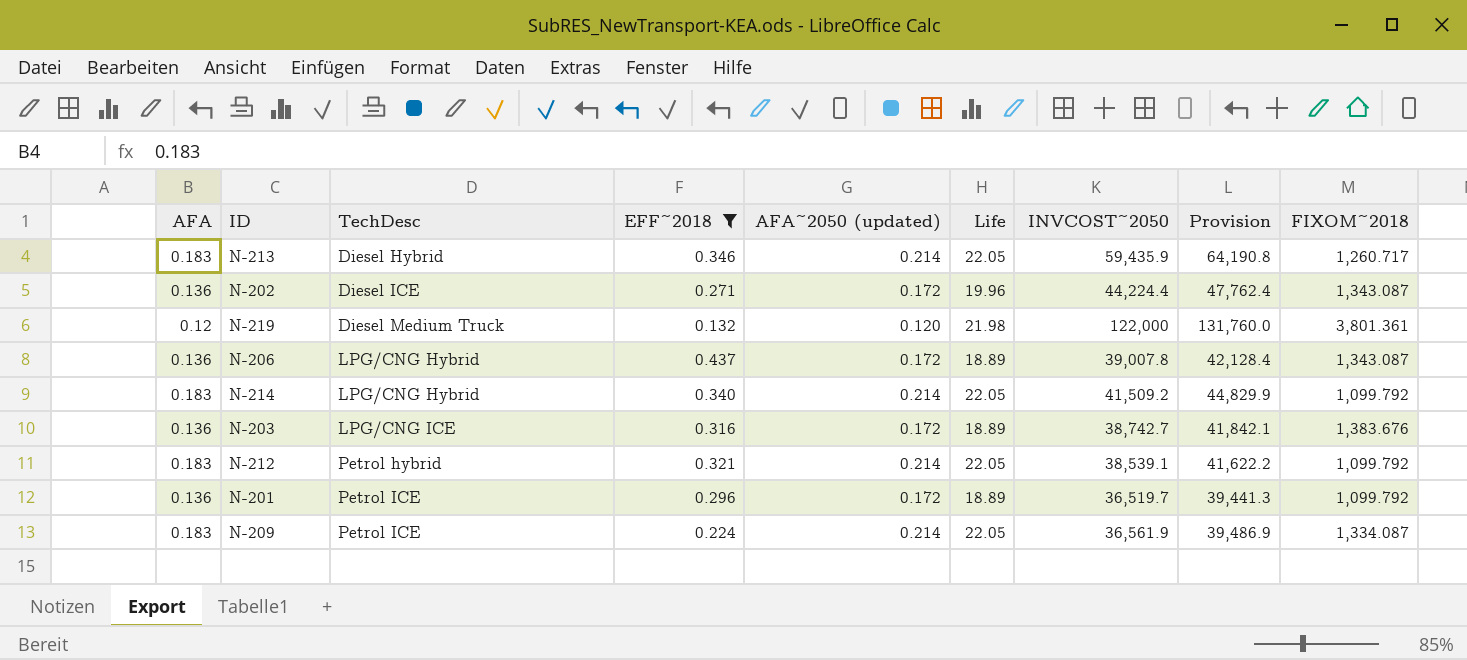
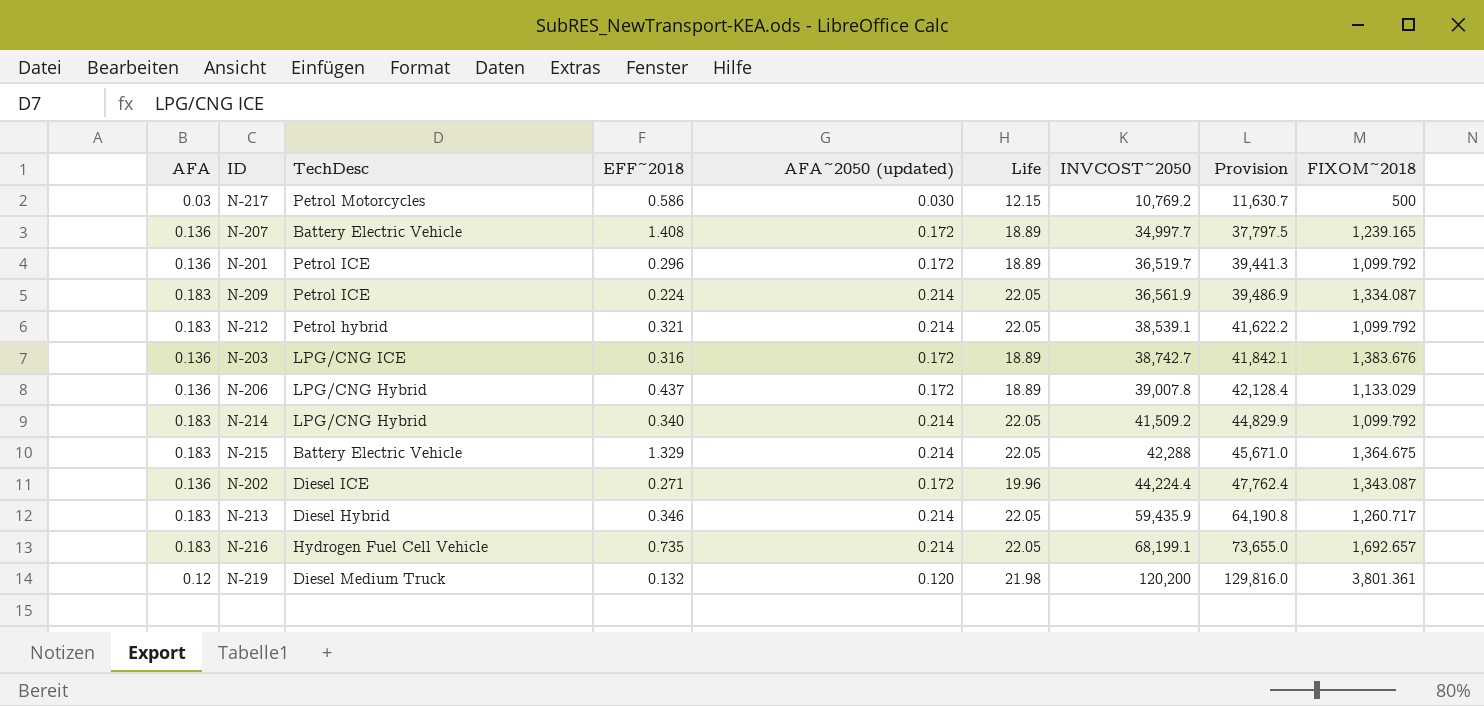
filter: EFF~2018 <= 0.437 -> none
row order: TechDesc ascending -> INVCOST~2050 ascending
N-206 | FIXOM~2018: 1,343.087 -> 1,133.029
N-219 | INVCOST~2050: 122,000 -> 120,200
N-219 | Provision: 131,760.0 -> 129,816.0

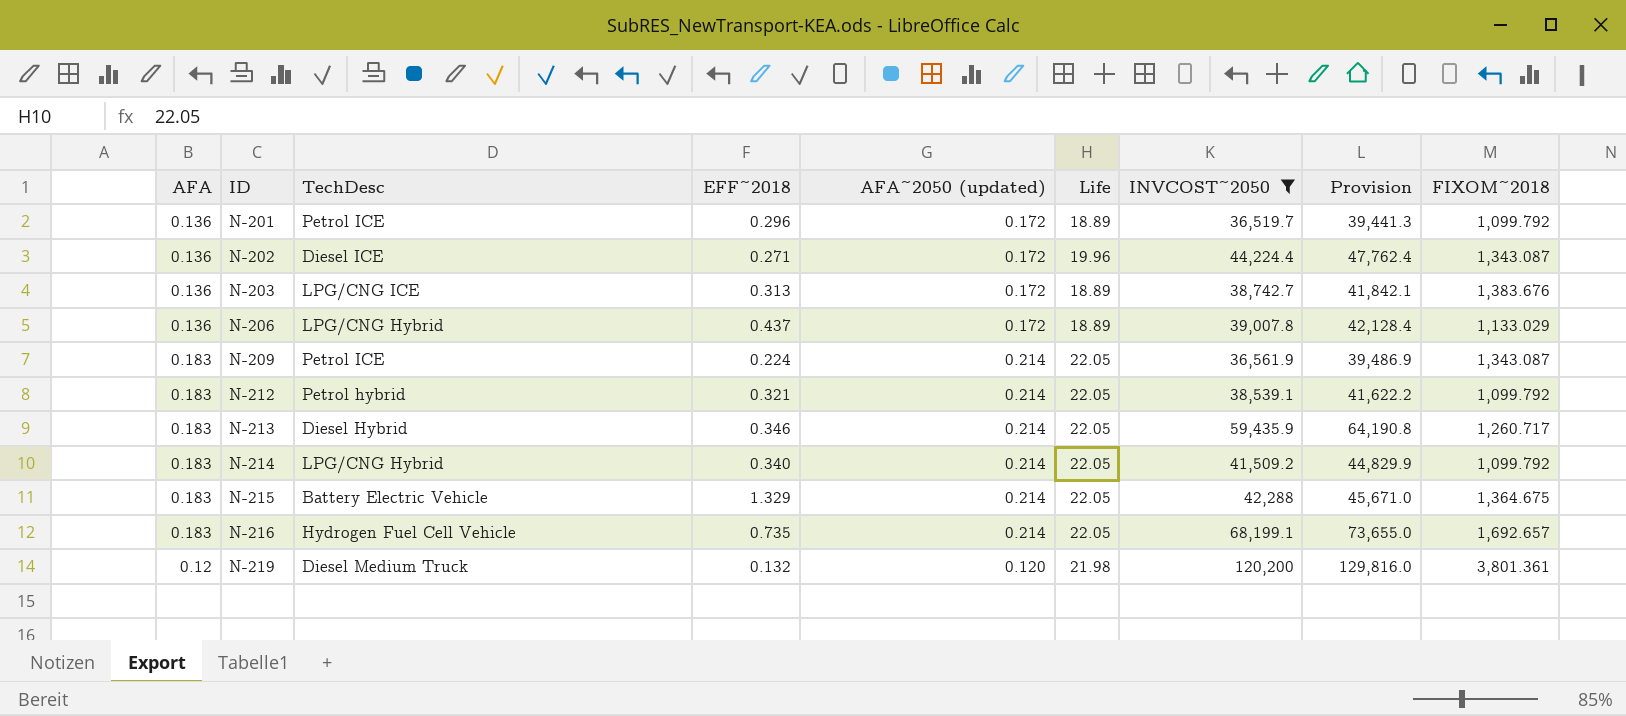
filter: none -> INVCOST~2050 >= 36,519.7
row order: INVCOST~2050 ascending -> ID ascending
N-203 | EFF~2018: 0.316 -> 0.313
N-209 | FIXOM~2018: 1,334.087 -> 1,343.087

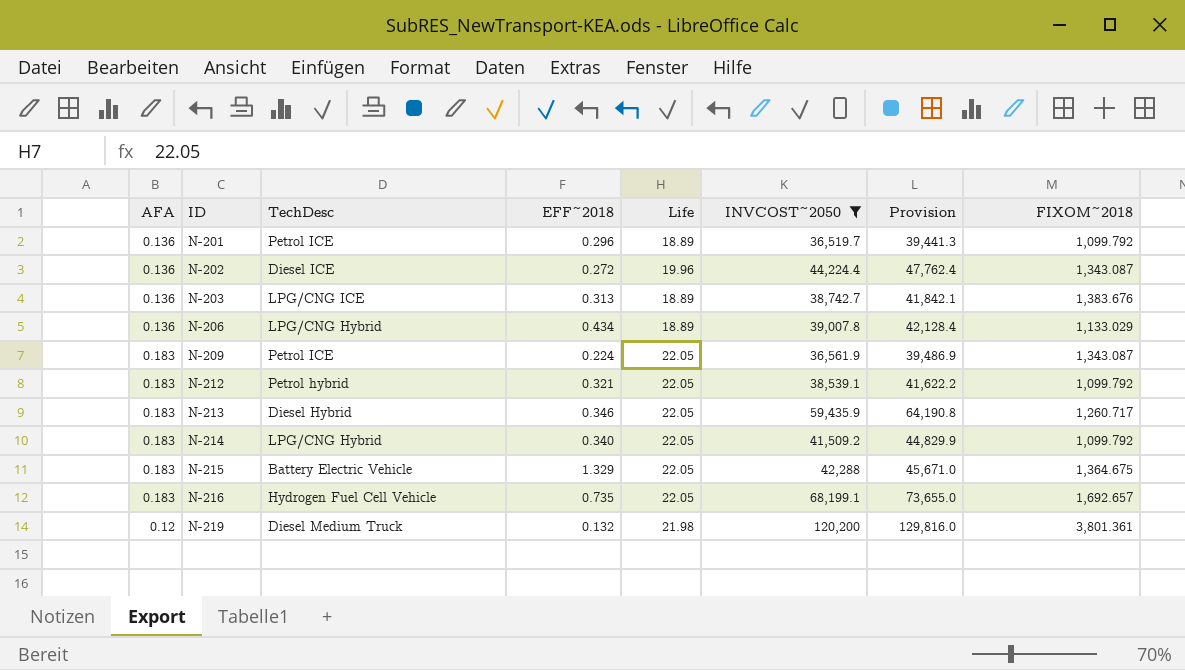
column AFA~2050 (updated) | position: 5 -> none
N-202 | EFF~2018: 0.271 -> 0.272
N-206 | EFF~2018: 0.437 -> 0.434

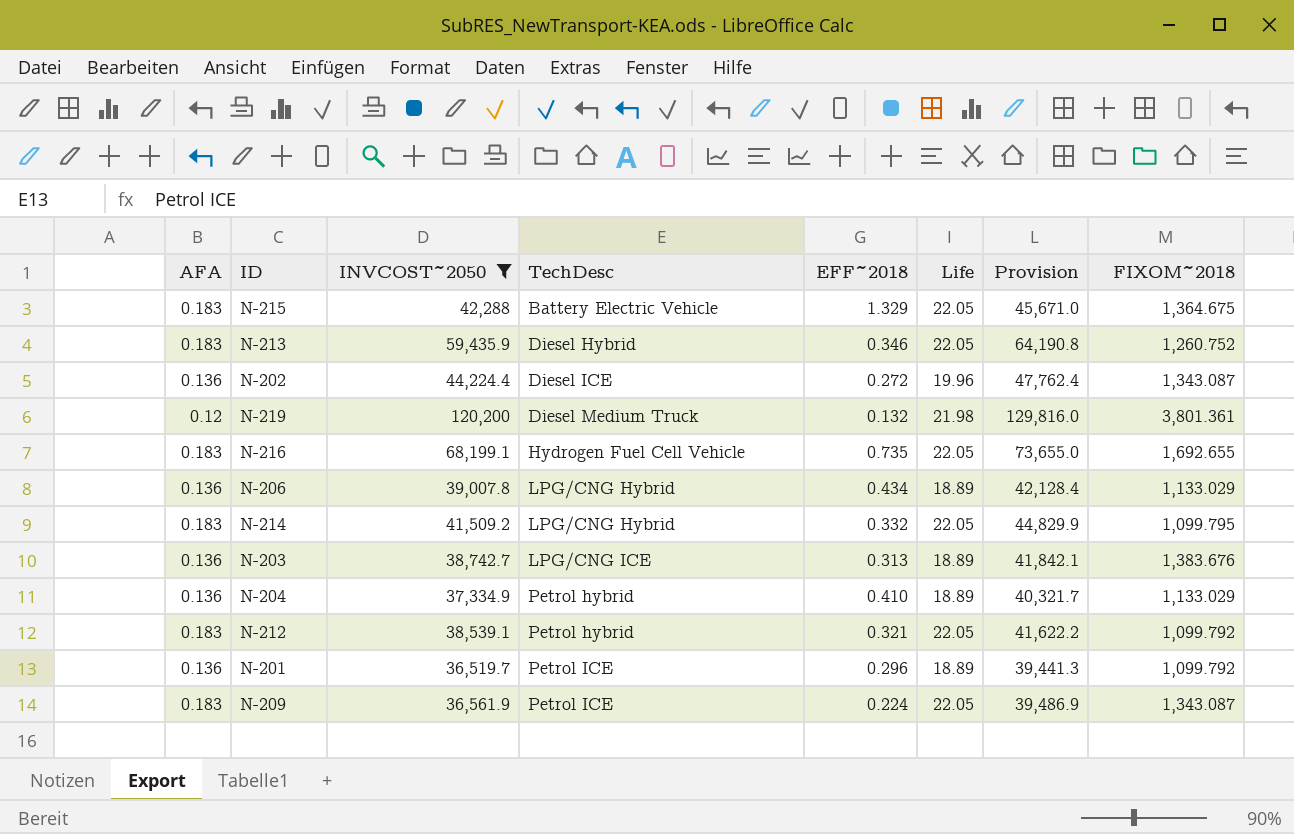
row order: ID ascending -> TechDesc ascending
column INVCOST~2050 | position: 6 -> 3
N-213 | FIXOM~2018: 1,260.717 -> 1,260.752
N-216 | FIXOM~2018: 1,692.657 -> 1,692.655
N-214 | EFF~2018: 0.340 -> 0.332
N-214 | FIXOM~2018: 1,099.792 -> 1,099.795
row N-204: none -> 0.136 | 37,334.9 | Petrol hybrid | 0.410 | 18.89 | 40,321.7 | 1,133.029

